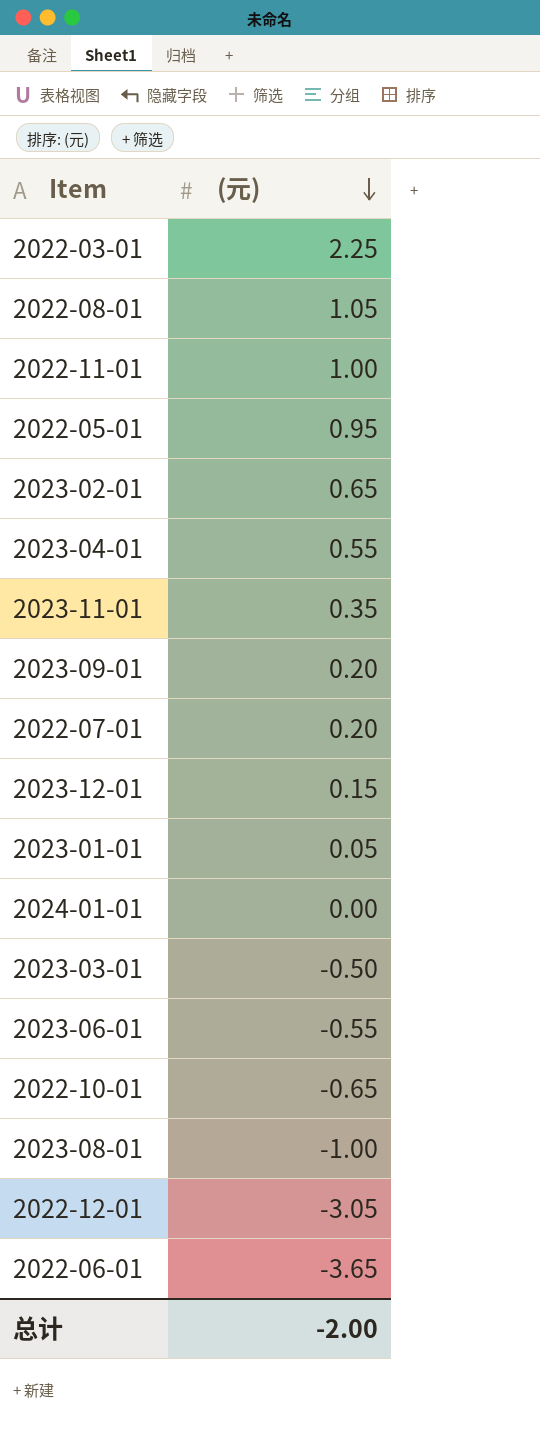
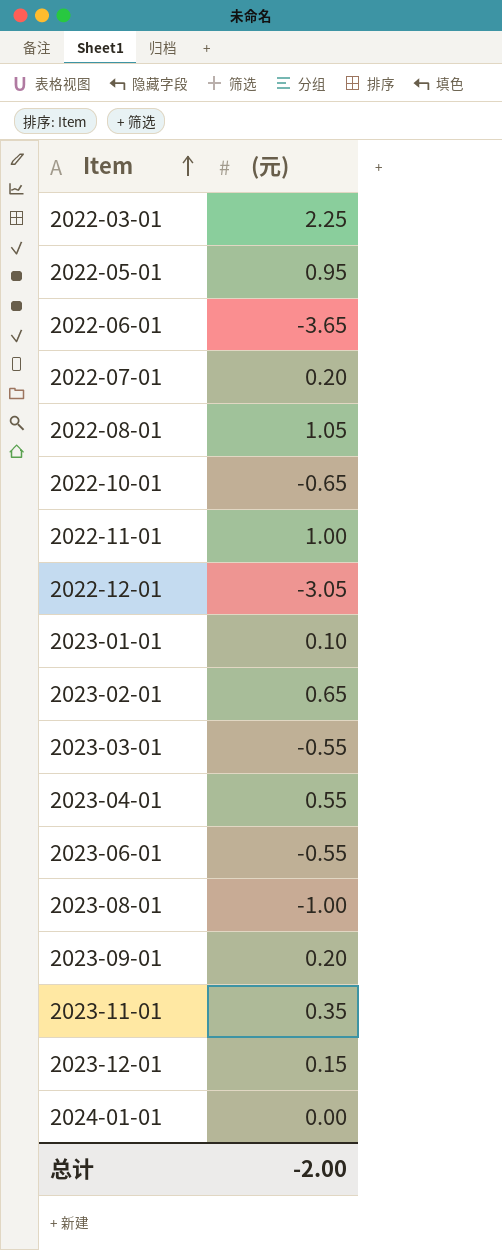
row order: (元) descending -> Item ascending
2023-01-01 | (元): 0.05 -> 0.10
2023-03-01 | (元): -0.50 -> -0.55

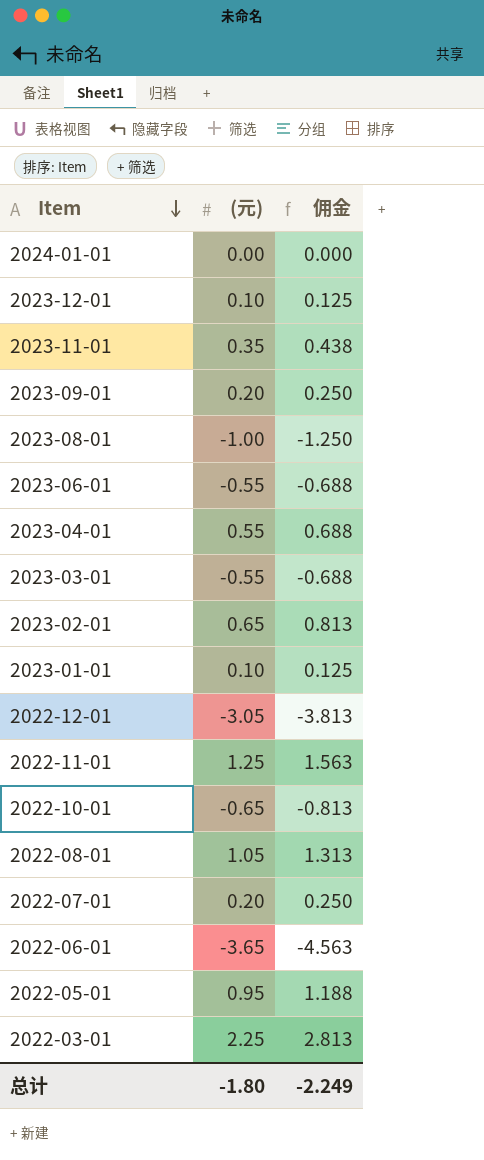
row order: Item ascending -> Item descending
column 佣金 | formula: none -> [(元)] * 1.25
2023-12-01 | (元): 0.15 -> 0.10
2022-11-01 | (元): 1.00 -> 1.25
总计 | (元): -2.00 -> -1.80

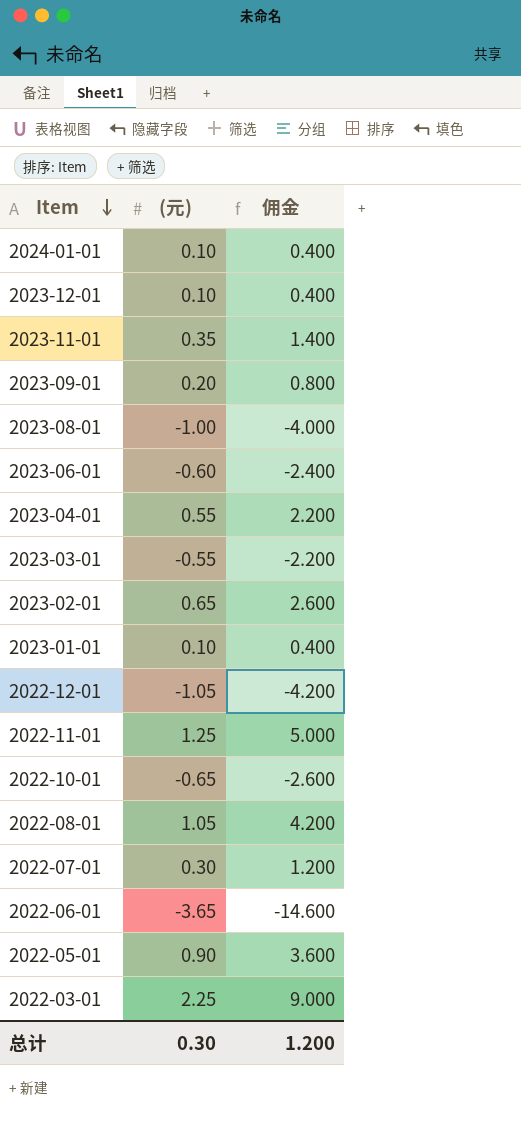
column 佣金 | formula: [(元)] * 1.25 -> [(元)] * 4
2024-01-01 | (元): 0.00 -> 0.10
2023-06-01 | (元): -0.55 -> -0.60
2022-12-01 | (元): -3.05 -> -1.05
2022-07-01 | (元): 0.20 -> 0.30
2022-05-01 | (元): 0.95 -> 0.90
总计 | (元): -1.80 -> 0.30
总计 | 佣金: -2.249 -> 1.200

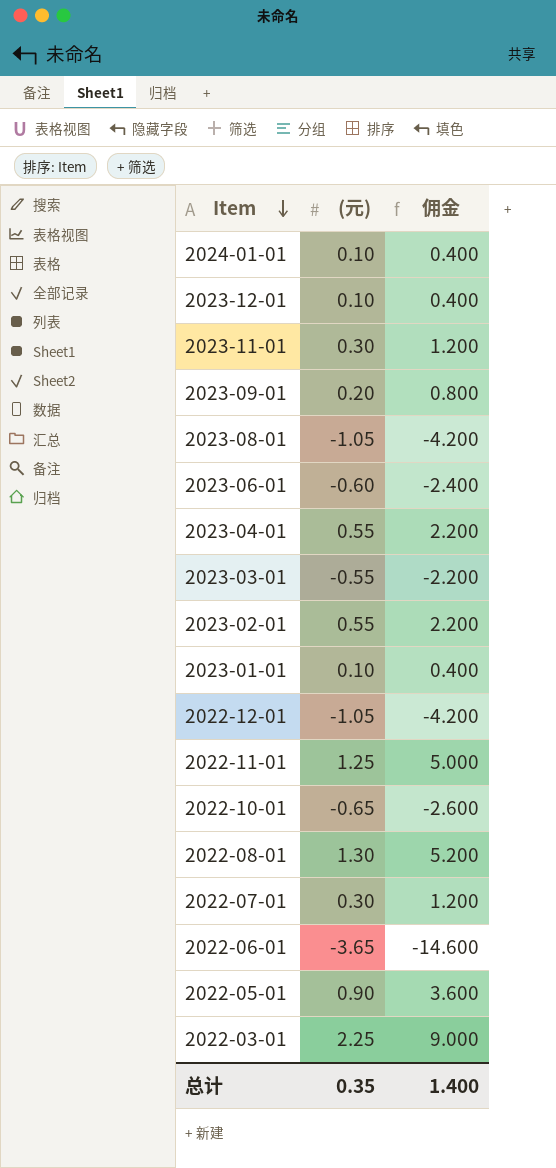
2023-11-01 | (元): 0.35 -> 0.30
2023-11-01 | 佣金: 1.400 -> 1.200
2023-08-01 | (元): -1.00 -> -1.05
2023-08-01 | 佣金: -4.000 -> -4.200
2023-02-01 | (元): 0.65 -> 0.55
2023-02-01 | 佣金: 2.600 -> 2.200
2022-08-01 | (元): 1.05 -> 1.30
2022-08-01 | 佣金: 4.200 -> 5.200
总计 | (元): 0.30 -> 0.35
总计 | 佣金: 1.200 -> 1.400

